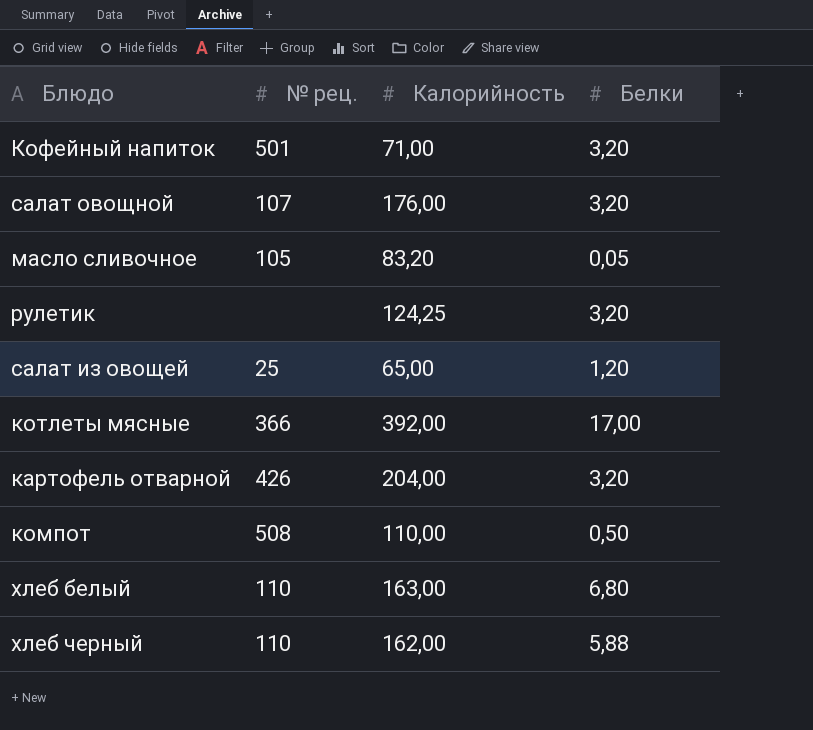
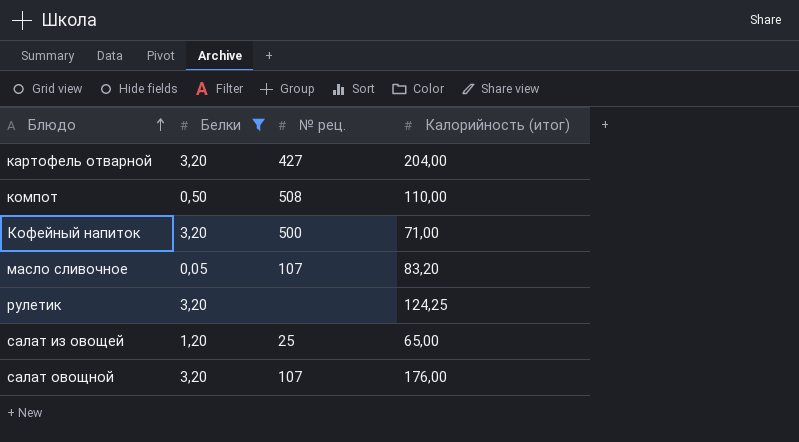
filter: none -> Белки <= 3,20
row order: none -> Блюдо ascending
column Белки | position: 4 -> 2
column name: Калорийность -> Калорийность (итог)
картофель отварной | № рец.: 426 -> 427
Кофейный напиток | № рец.: 501 -> 500
масло сливочное | № рец.: 105 -> 107

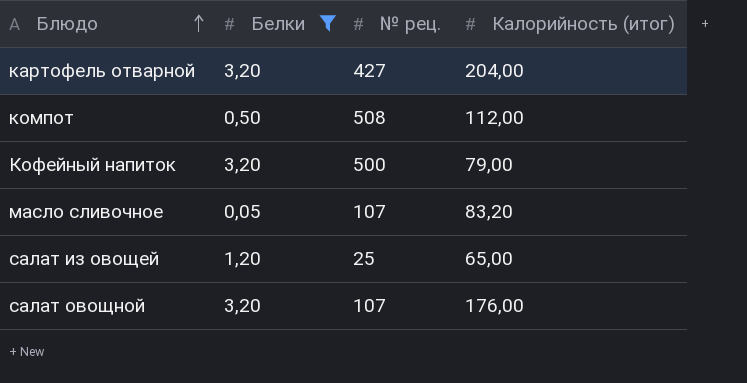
row рулетик: 3,20 | none | 124,25 -> none
компот | Калорийность (итог): 110,00 -> 112,00
Кофейный напиток | Калорийность (итог): 71,00 -> 79,00

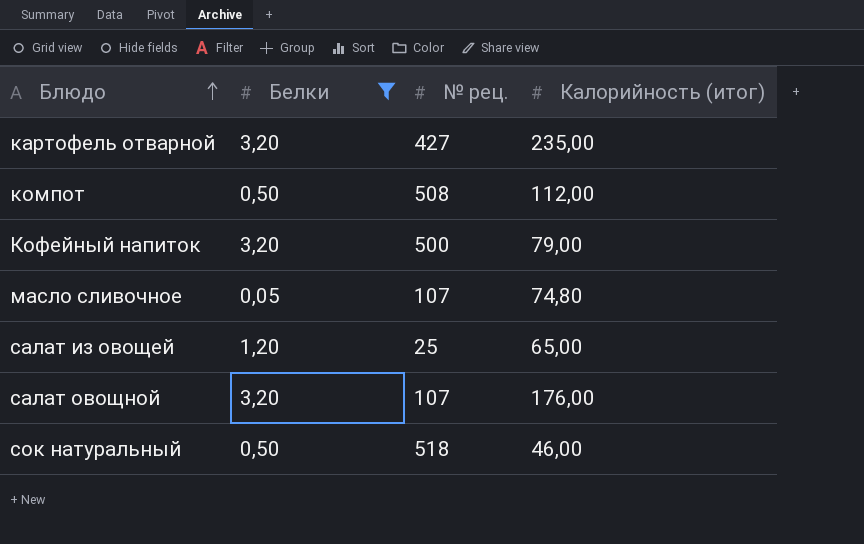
картофель отварной | Калорийность (итог): 204,00 -> 235,00
масло сливочное | Калорийность (итог): 83,20 -> 74,80
row сок натуральный: none -> 0,50 | 518 | 46,00

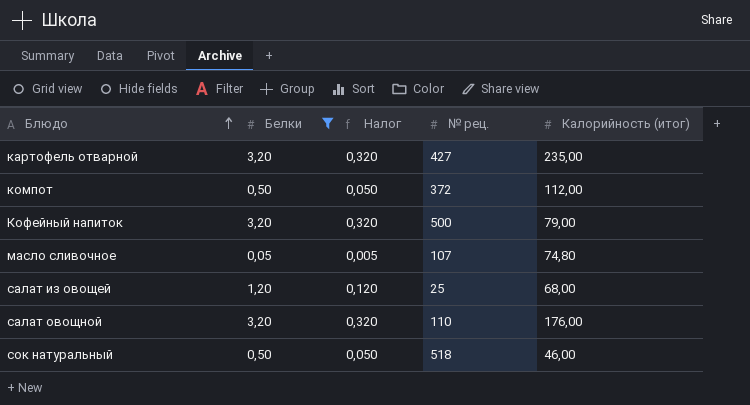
column Налог | formula: none -> [Белки] * 0,1
компот | № рец.: 508 -> 372
салат из овощей | Калорийность (итог): 65,00 -> 68,00
салат овощной | № рец.: 107 -> 110

